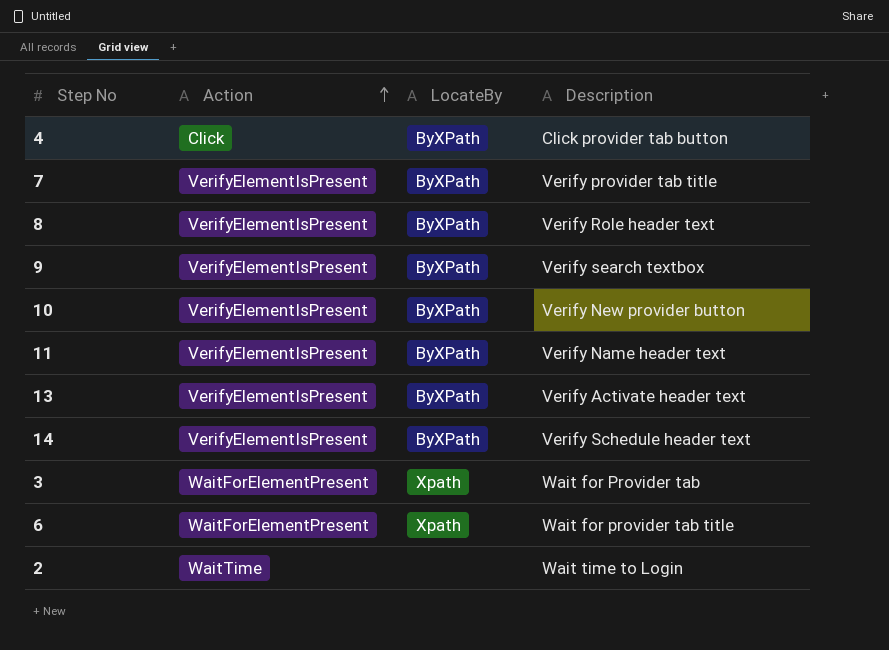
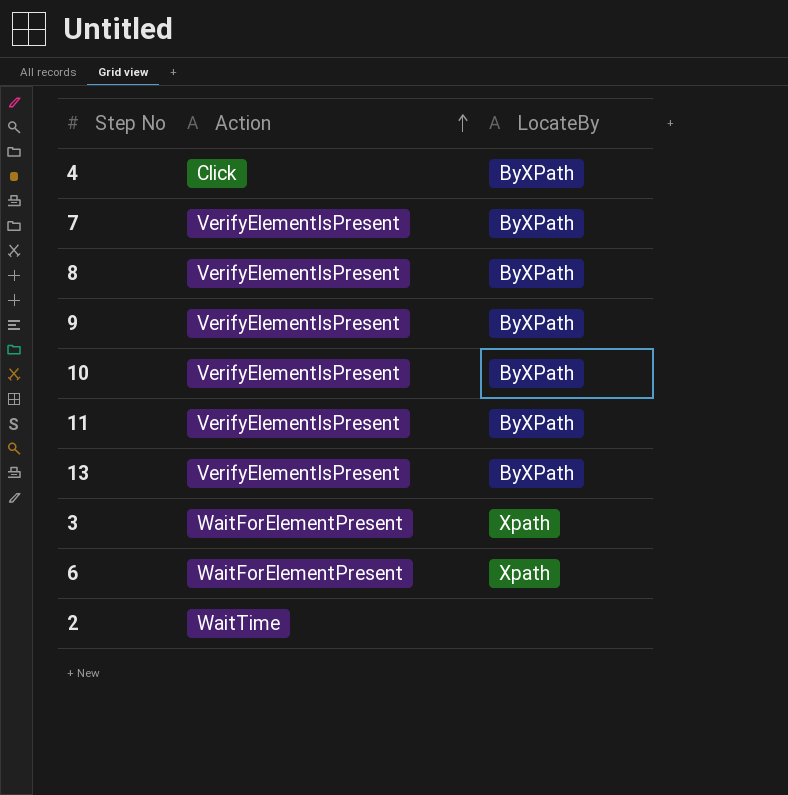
column Description | position: 4 -> none
row 14: VerifyElementIsPresent | ByXPath | Verify Schedule header text -> none

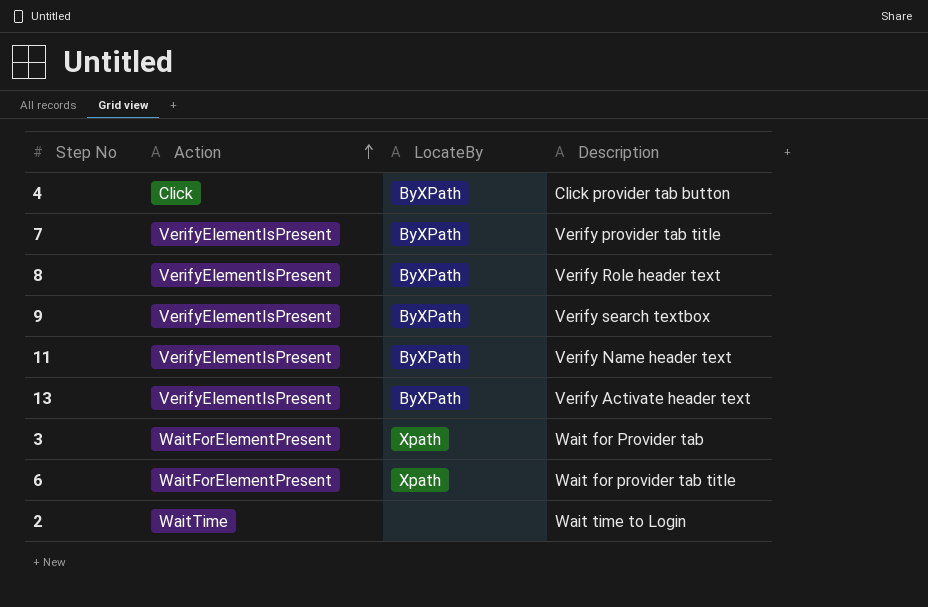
column Description | position: none -> 4
row 10: VerifyElementIsPresent | ByXPath -> none

